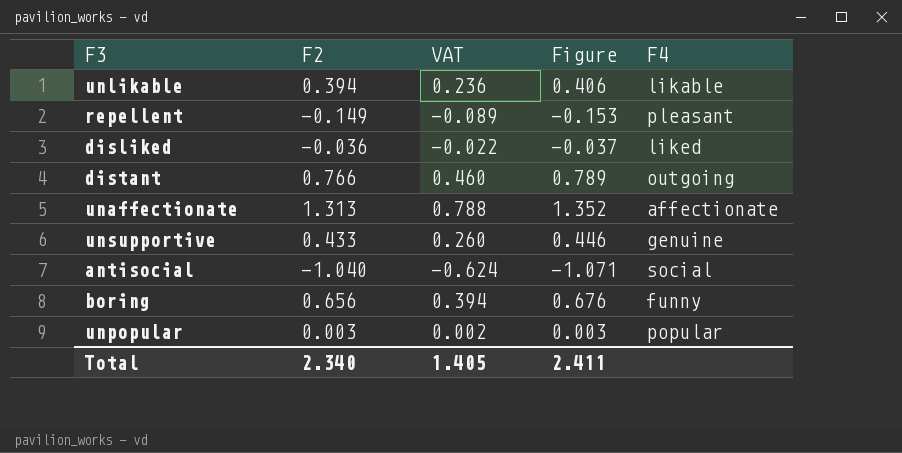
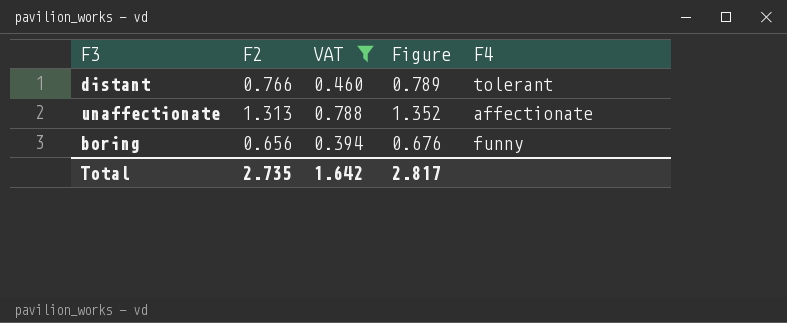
filter: none -> VAT >= 0.394
distant | F4: outgoing -> tolerant
Total | F2: 2.340 -> 2.735
Total | VAT: 1.405 -> 1.642
Total | Figure: 2.411 -> 2.817

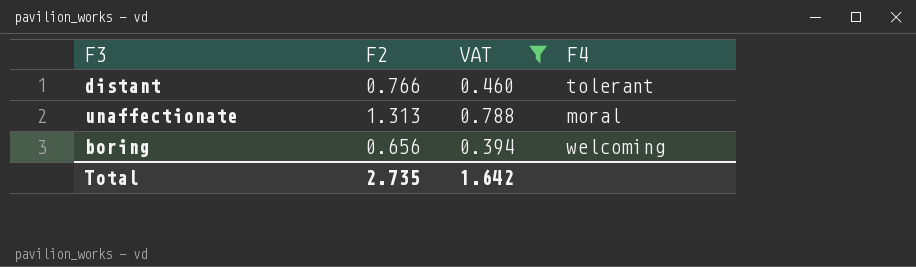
column Figure | formula: [F2] * 1.03 -> none
unaffectionate | F4: affectionate -> moral
boring | F4: funny -> welcoming

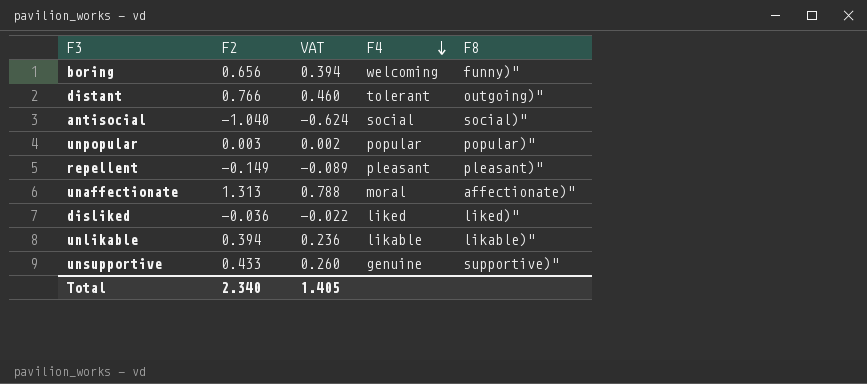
filter: VAT >= 0.394 -> none
row order: none -> F4 descending
column F8 | position: none -> 5
Total | F2: 2.735 -> 2.340
Total | VAT: 1.642 -> 1.405

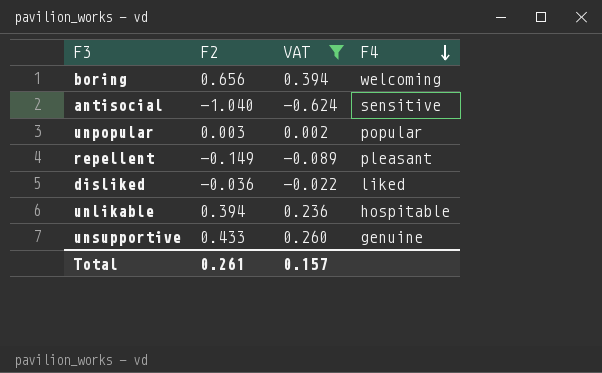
filter: none -> VAT <= 0.394
column F8 | position: 5 -> none
antisocial | F4: social -> sensitive
unlikable | F4: likable -> hospitable
Total | F2: 2.340 -> 0.261
Total | VAT: 1.405 -> 0.157

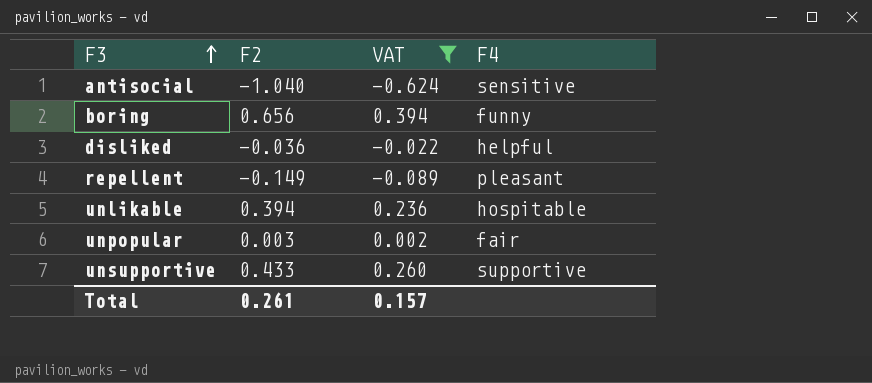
row order: F4 descending -> F3 ascending
boring | F4: welcoming -> funny
disliked | F4: liked -> helpful
unpopular | F4: popular -> fair
unsupportive | F4: genuine -> supportive

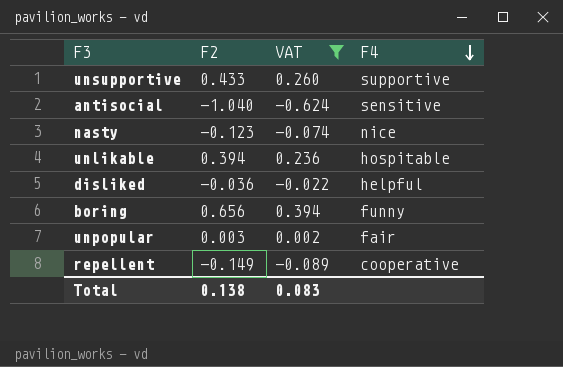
row order: F3 ascending -> F4 descending
row nasty: none -> -0.123 | -0.074 | nice
repellent | F4: pleasant -> cooperative
Total | F2: 0.261 -> 0.138
Total | VAT: 0.157 -> 0.083

